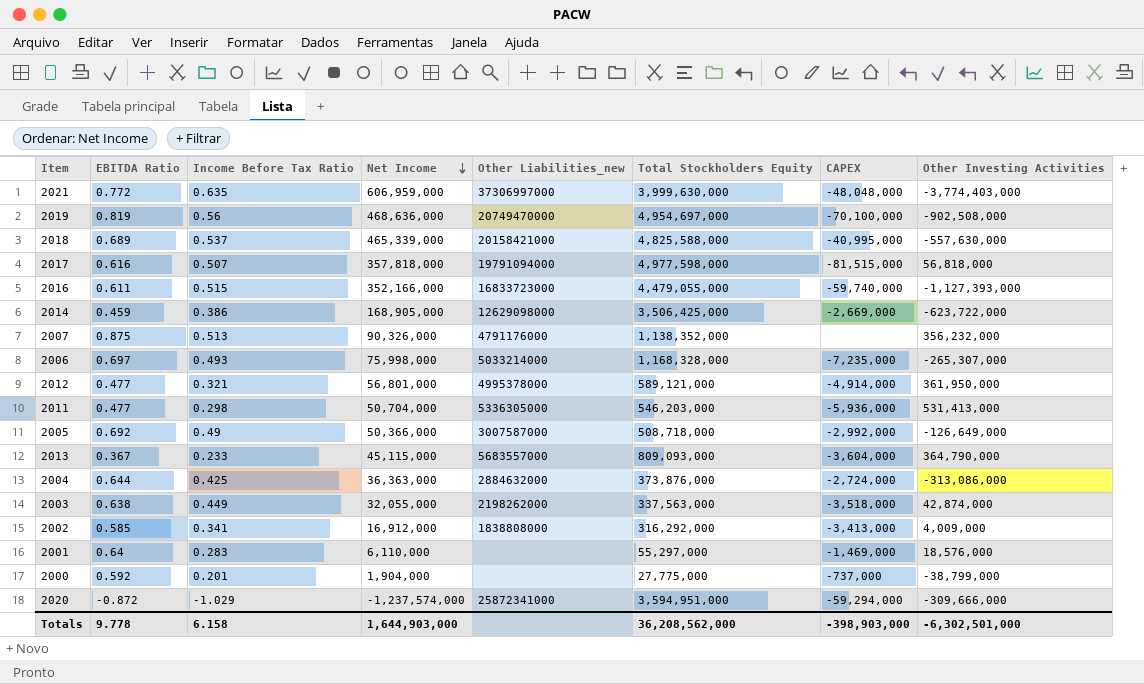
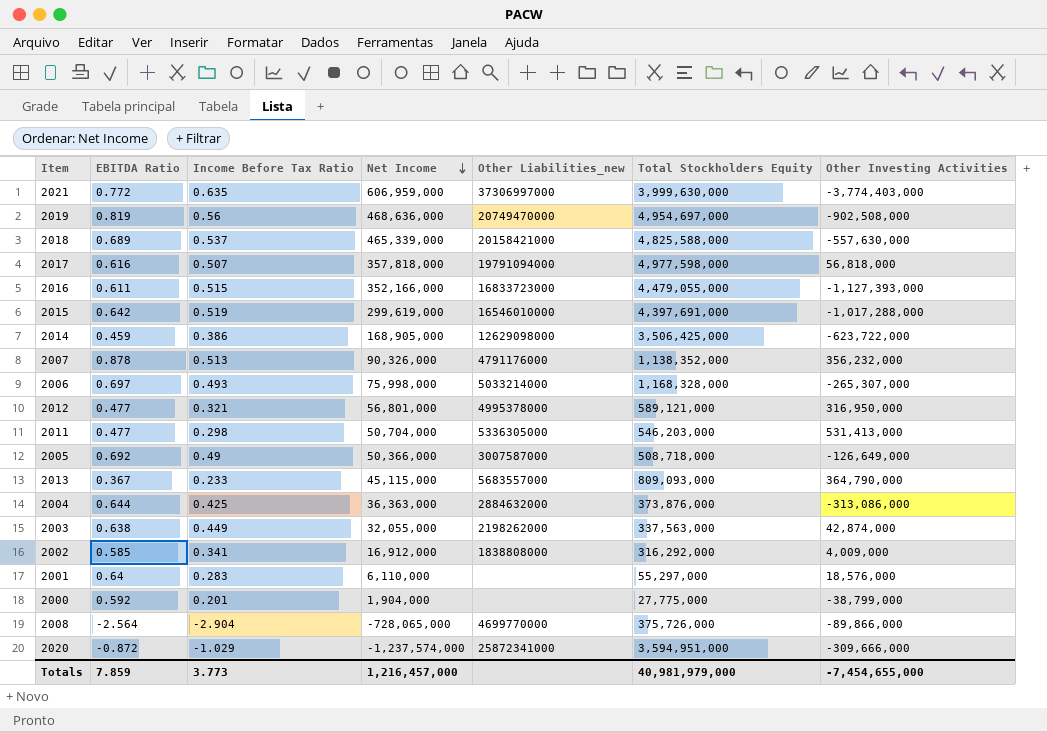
column CAPEX | position: 7 -> none
row 2015: none -> 0.642 | 0.519 | 299,619,000 | 16546010000 | 4,397,691,000 | -1,017,288,000
2007 | EBITDA Ratio: 0.875 -> 0.878
2012 | Other Investing Activities: 361,950,000 -> 316,950,000
row 2008: none -> -2.564 | -2.904 | -728,065,000 | 4699770000 | 375,726,000 | -89,866,000
Totals | EBITDA Ratio: 9.778 -> 7.859
Totals | Income Before Tax Ratio: 6.158 -> 3.773
Totals | Net Income: 1,644,903,000 -> 1,216,457,000
Totals | Total Stockholders Equity: 36,208,562,000 -> 40,981,979,000
Totals | Other Investing Activities: -6,302,501,000 -> -7,454,655,000

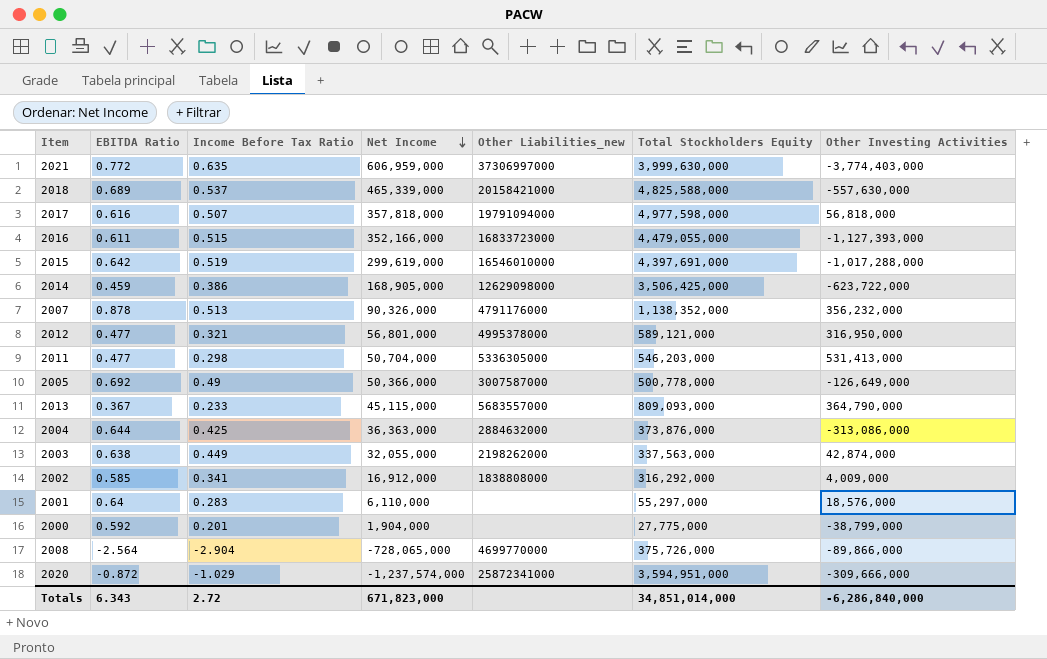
row 2019: 0.819 | 0.56 | 468,636,000 | 20749470000 | 4,954,697,000 | -902,508,000 -> none
row 2006: 0.697 | 0.493 | 75,998,000 | 5033214000 | 1,168,328,000 | -265,307,000 -> none
2005 | Total Stockholders Equity: 508,718,000 -> 500,778,000
Totals | EBITDA Ratio: 7.859 -> 6.343
Totals | Income Before Tax Ratio: 3.773 -> 2.72
Totals | Net Income: 1,216,457,000 -> 671,823,000
Totals | Total Stockholders Equity: 40,981,979,000 -> 34,851,014,000
Totals | Other Investing Activities: -7,454,655,000 -> -6,286,840,000

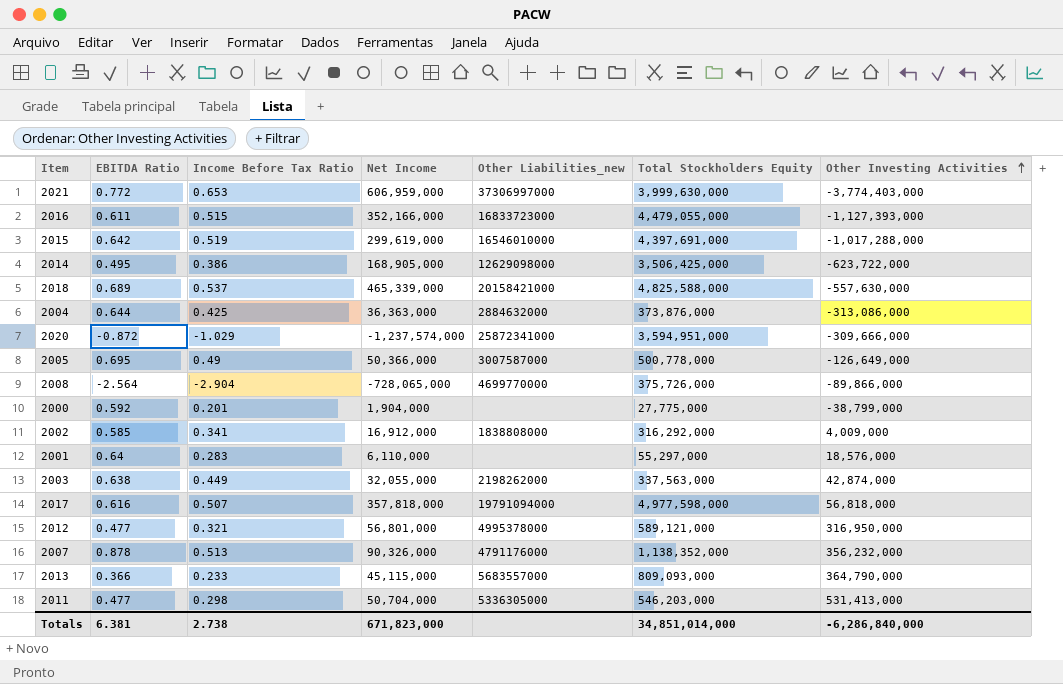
row order: Net Income descending -> Other Investing Activities ascending
2021 | Income Before Tax Ratio: 0.635 -> 0.653
2014 | EBITDA Ratio: 0.459 -> 0.495
2005 | EBITDA Ratio: 0.692 -> 0.695
2013 | EBITDA Ratio: 0.367 -> 0.366
Totals | EBITDA Ratio: 6.343 -> 6.381
Totals | Income Before Tax Ratio: 2.72 -> 2.738

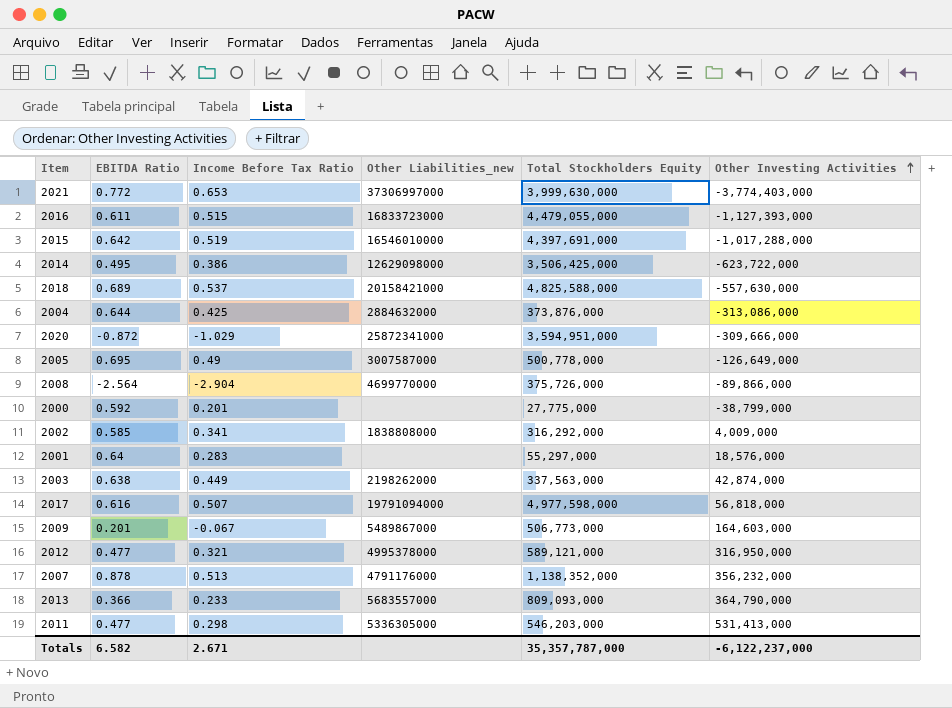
column Net Income | position: 4 -> none
row 2009: none -> 0.201 | -0.067 | 5489867000 | 506,773,000 | 164,603,000
Totals | EBITDA Ratio: 6.381 -> 6.582
Totals | Income Before Tax Ratio: 2.738 -> 2.671
Totals | Total Stockholders Equity: 34,851,014,000 -> 35,357,787,000
Totals | Other Investing Activities: -6,286,840,000 -> -6,122,237,000

